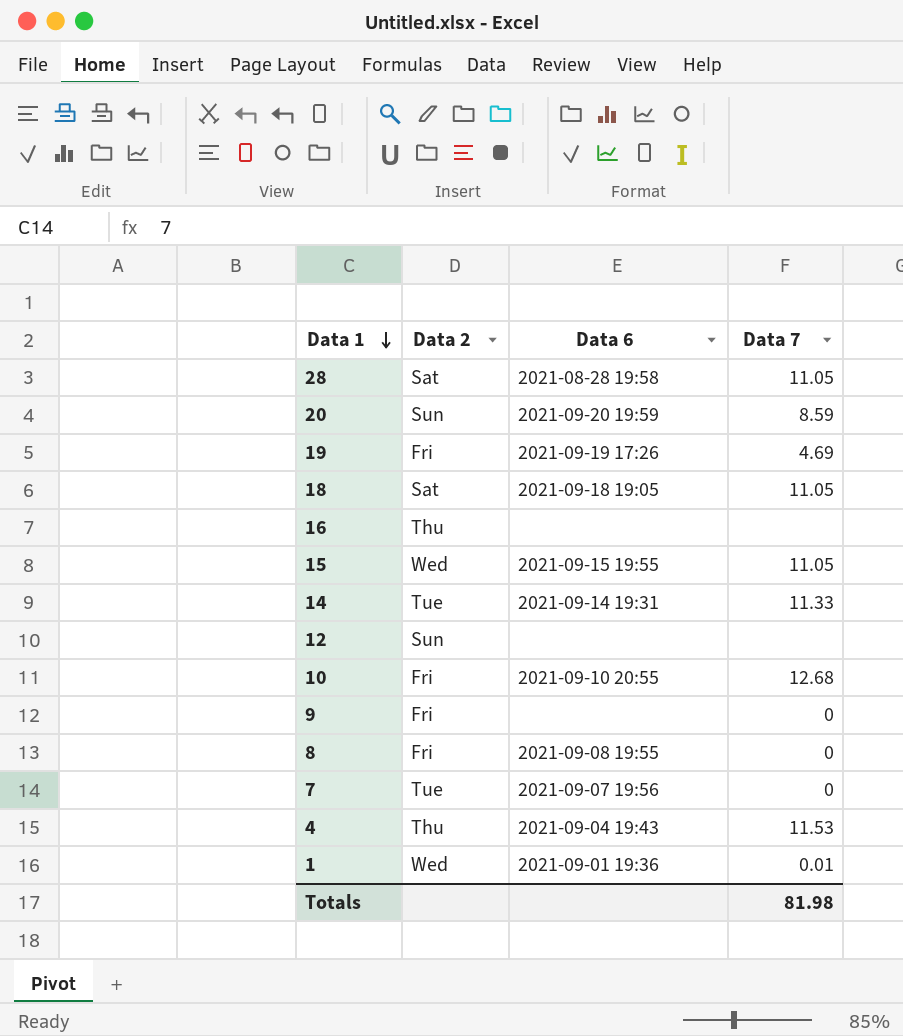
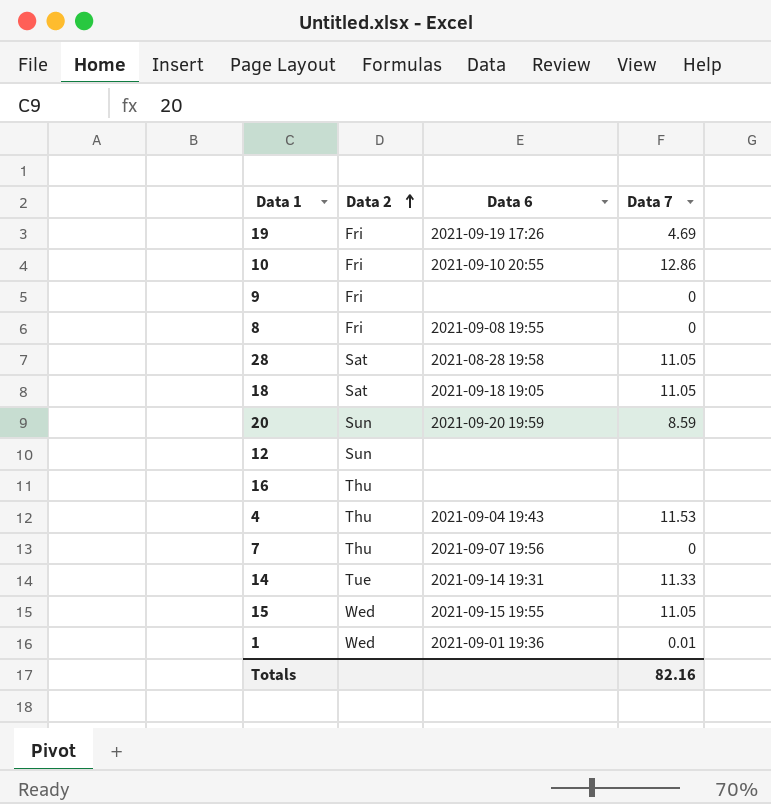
row order: Data 1 descending -> Data 2 ascending
10 | Data 7: 12.68 -> 12.86
7 | Data 2: Tue -> Thu
Totals | Data 7: 81.98 -> 82.16

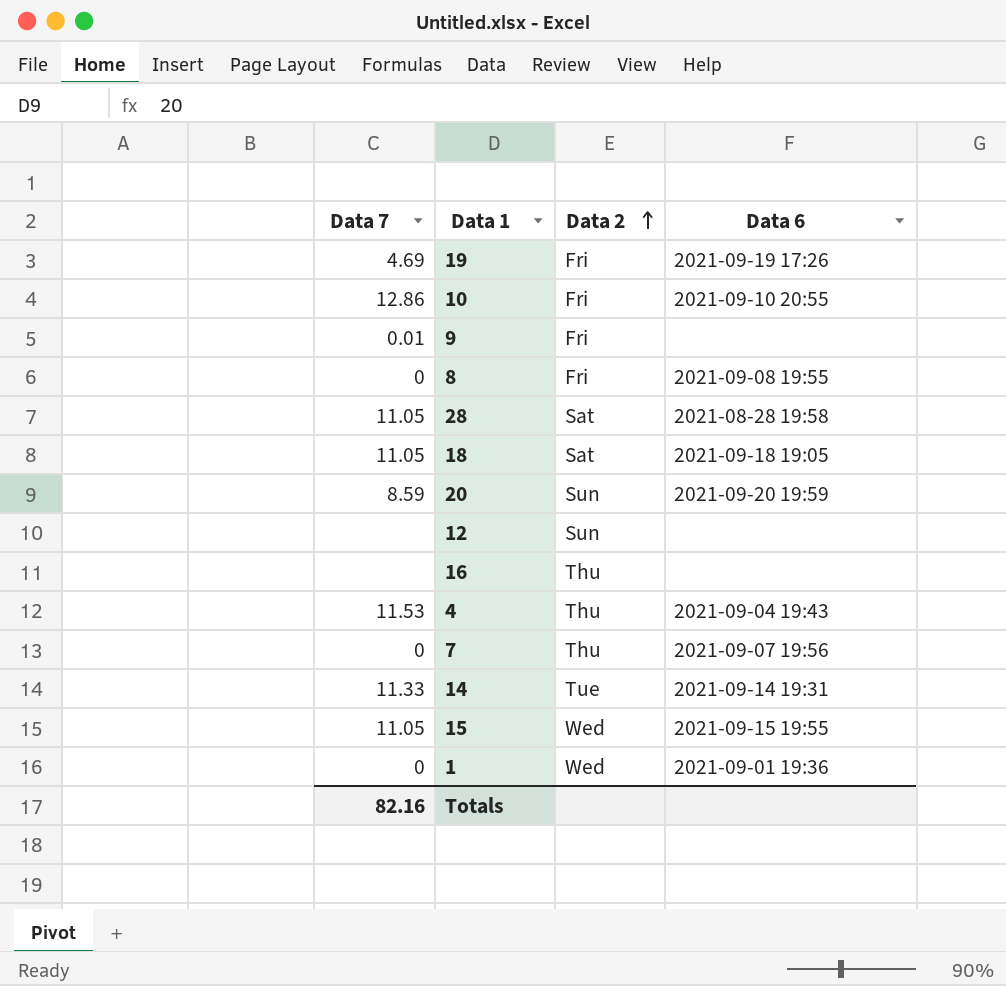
column Data 7 | position: 4 -> 1
9 | Data 7: 0 -> 0.01
1 | Data 7: 0.01 -> 0

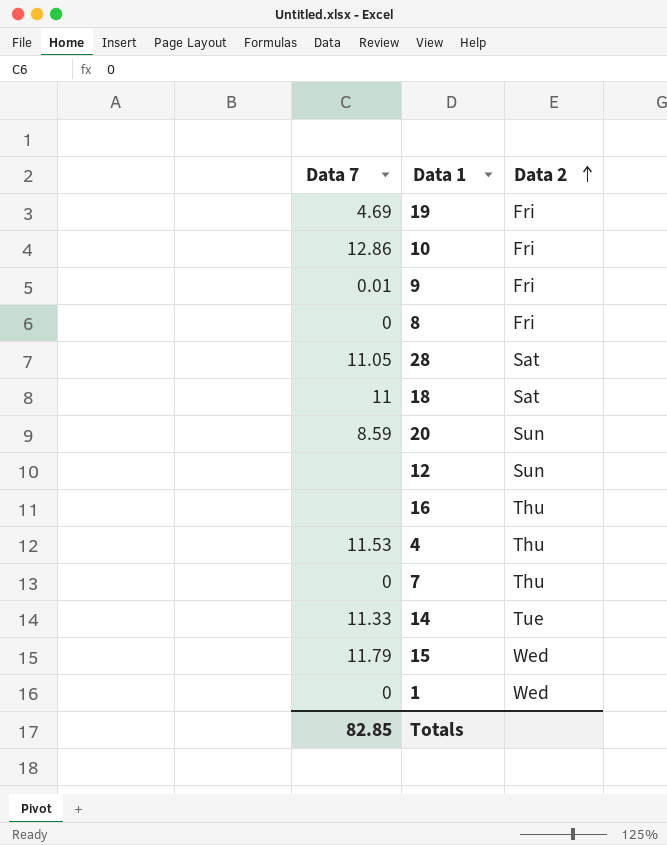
column Data 6 | position: 4 -> none
18 | Data 7: 11.05 -> 11
15 | Data 7: 11.05 -> 11.79
Totals | Data 7: 82.16 -> 82.85

